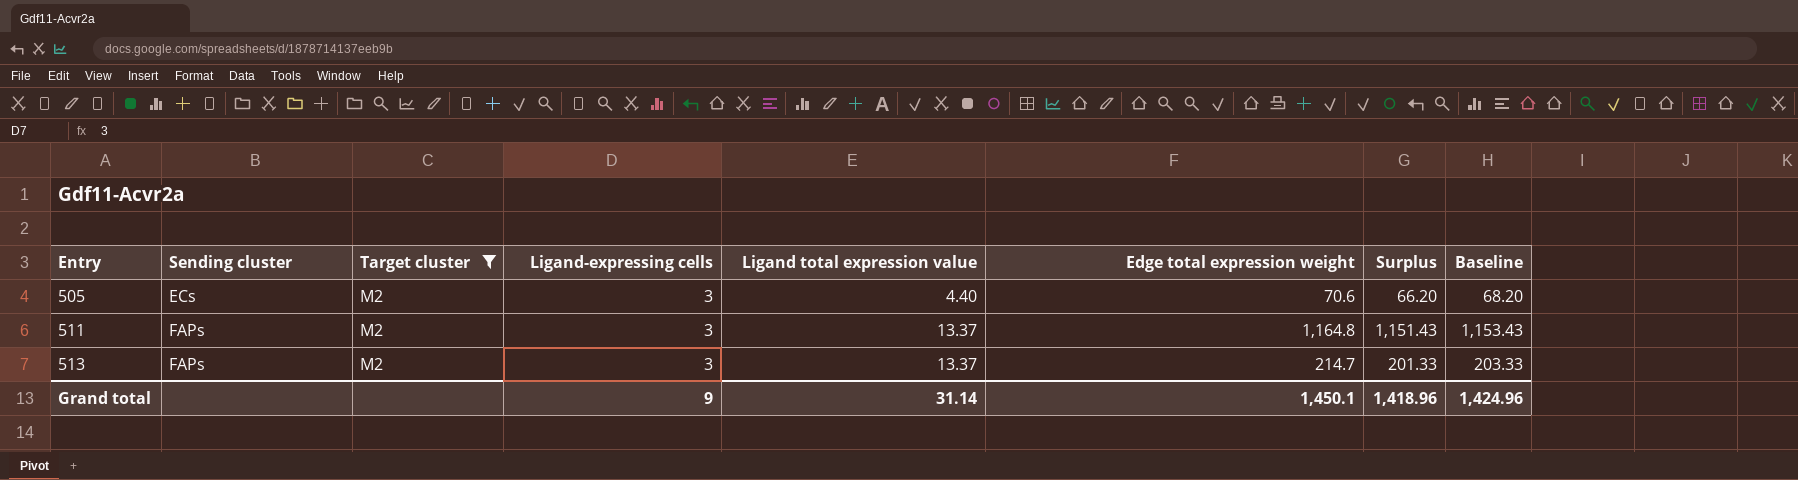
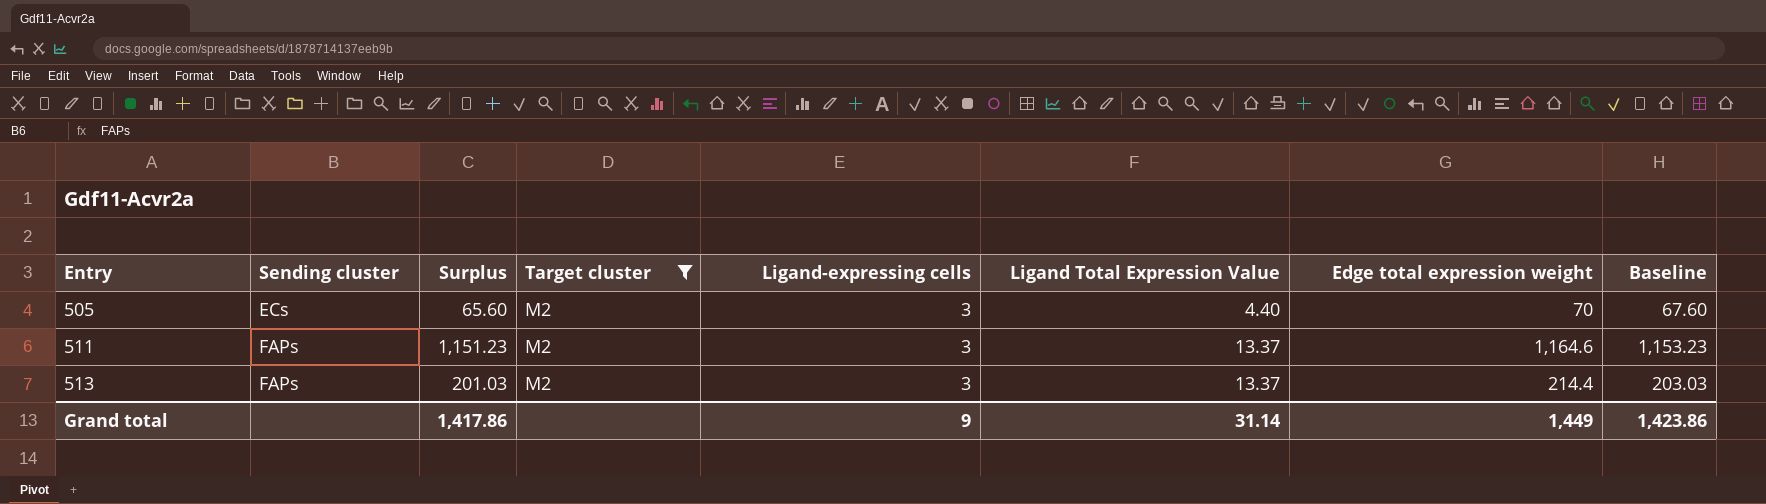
column Surplus | position: 7 -> 3
column name: Ligand total expression value -> Ligand Total Expression Value
505 | Surplus: 66.20 -> 65.60
505 | Edge total expression weight: 70.6 -> 70
505 | Baseline: 68.20 -> 67.60
511 | Surplus: 1,151.43 -> 1,151.23
511 | Edge total expression weight: 1,164.8 -> 1,164.6
511 | Baseline: 1,153.43 -> 1,153.23
513 | Surplus: 201.33 -> 201.03
513 | Edge total expression weight: 214.7 -> 214.4
513 | Baseline: 203.33 -> 203.03
Grand total | Surplus: 1,418.96 -> 1,417.86
Grand total | Edge total expression weight: 1,450.1 -> 1,449
Grand total | Baseline: 1,424.96 -> 1,423.86

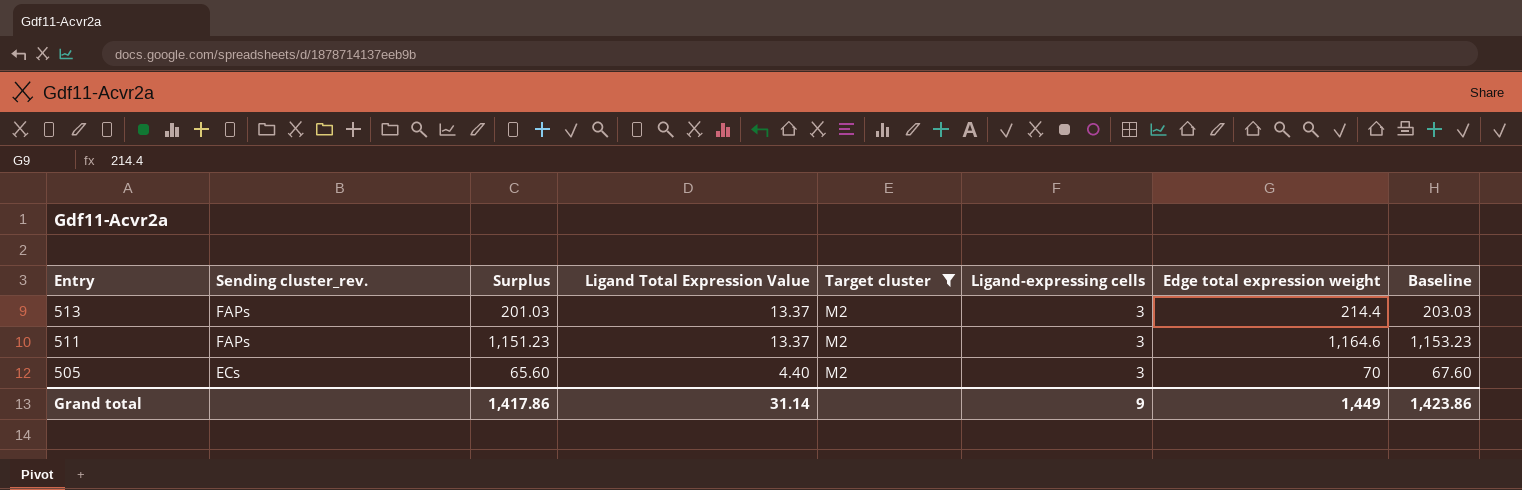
row order: Entry ascending -> Entry descending
column name: Sending cluster -> Sending cluster_rev.
column Ligand Total Expression Value | position: 6 -> 4

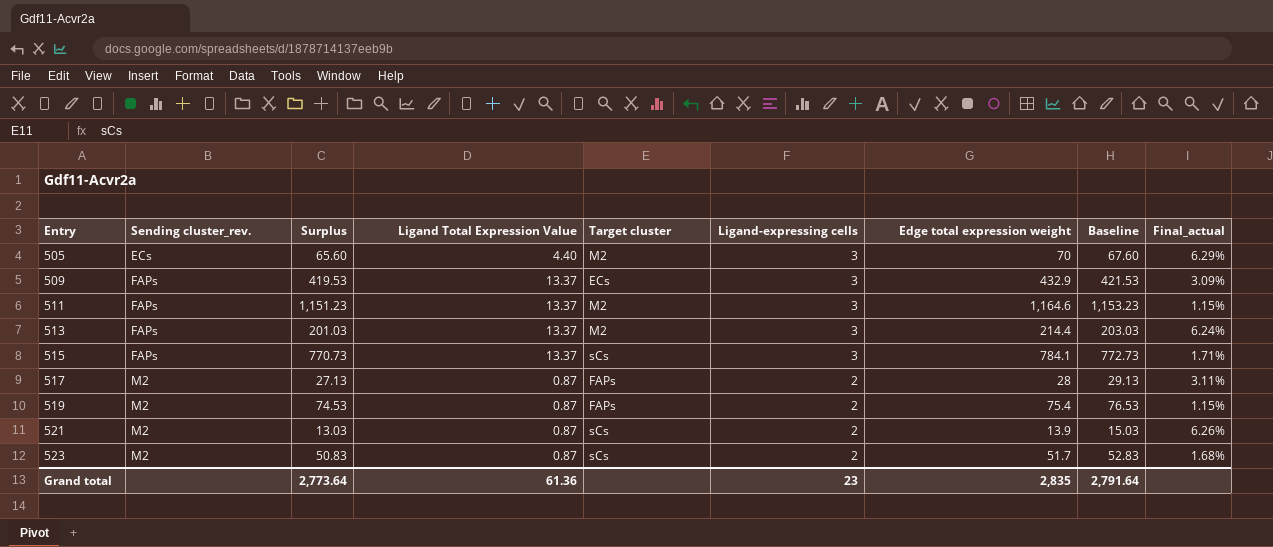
filter: Target cluster = M2 -> none
row order: Entry descending -> Entry ascending
column Final_actual | formula: none -> [Ligand Total Expression Value] / [Edge total expression weight]
Grand total | Surplus: 1,417.86 -> 2,773.64
Grand total | Ligand Total Expression Value: 31.14 -> 61.36
Grand total | Ligand-expressing cells: 9 -> 23
Grand total | Edge total expression weight: 1,449 -> 2,835
Grand total | Baseline: 1,423.86 -> 2,791.64

